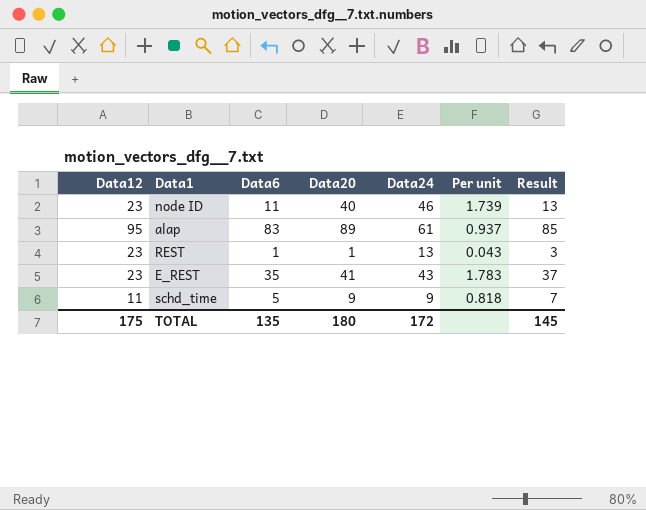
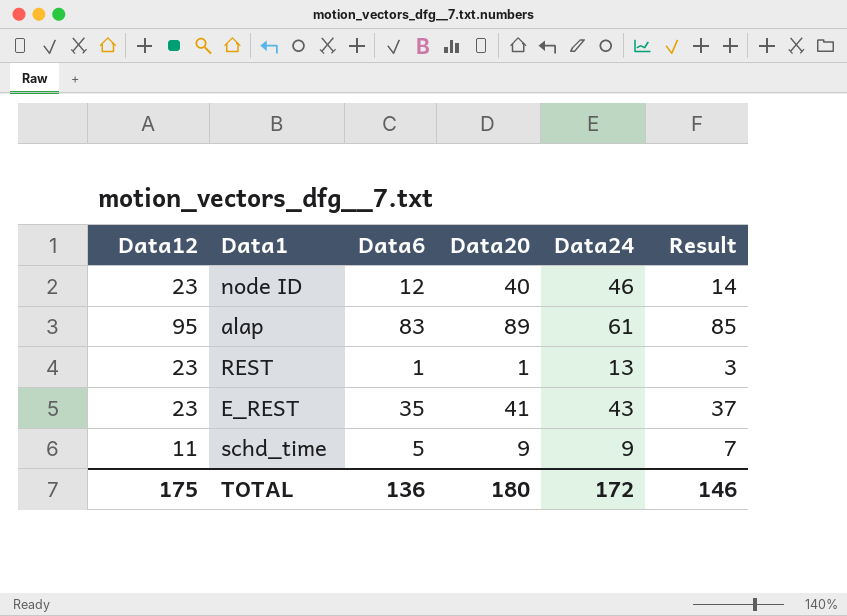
column Per unit | formula: [Data20] / [Data12] -> none
node ID | Data6: 11 -> 12
node ID | Result: 13 -> 14
TOTAL | Data6: 135 -> 136
TOTAL | Result: 145 -> 146

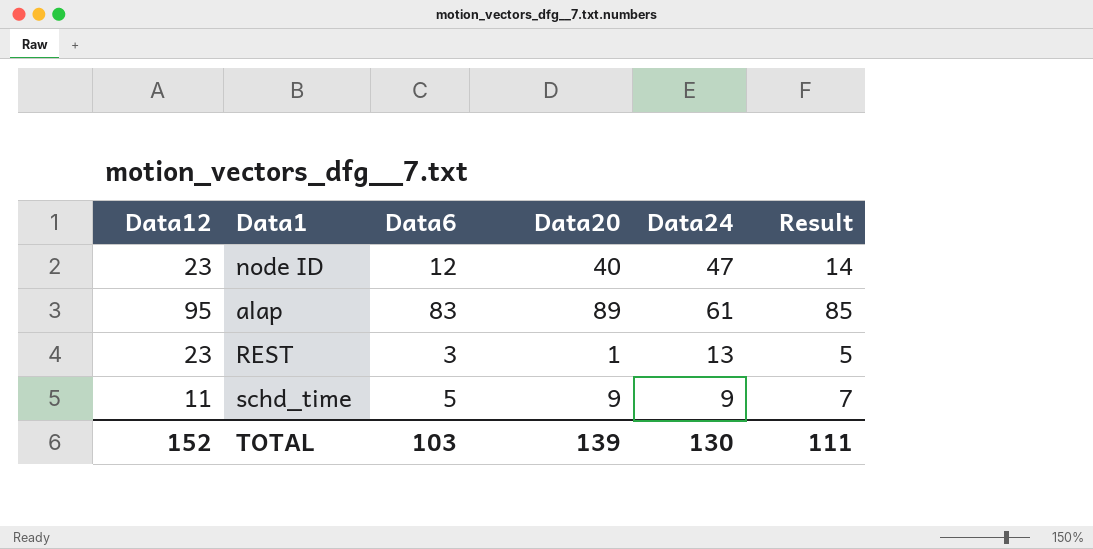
row E_REST: 23 | 35 | 41 | 43 | 37 -> none
node ID | Data24: 46 -> 47
REST | Data6: 1 -> 3
REST | Result: 3 -> 5
TOTAL | Data12: 175 -> 152
TOTAL | Data6: 136 -> 103
TOTAL | Data20: 180 -> 139
TOTAL | Data24: 172 -> 130
TOTAL | Result: 146 -> 111

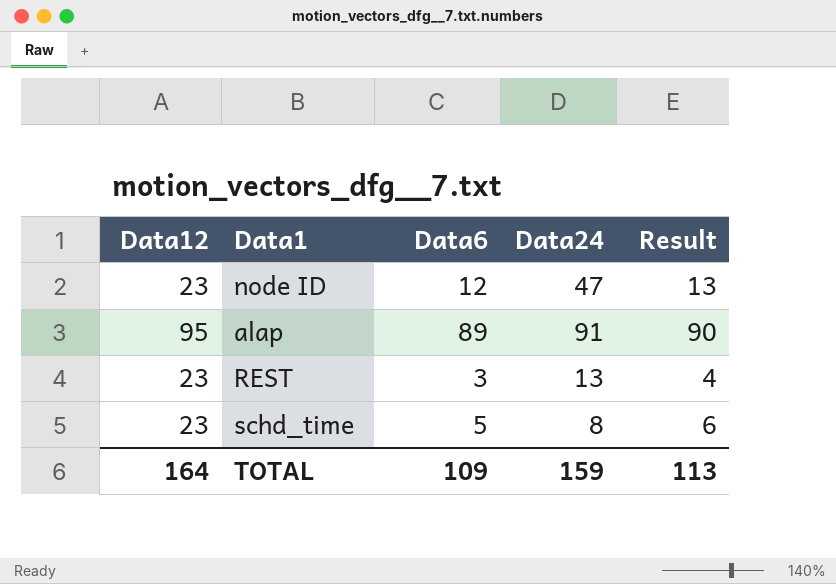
column Data20 | position: 4 -> none
column Result | formula: [Data6] + 2 -> [Data6] + 1
alap | Data6: 83 -> 89
alap | Data24: 61 -> 91
schd_time | Data12: 11 -> 23
schd_time | Data24: 9 -> 8
TOTAL | Data12: 152 -> 164
TOTAL | Data6: 103 -> 109
TOTAL | Data24: 130 -> 159
TOTAL | Result: 111 -> 113

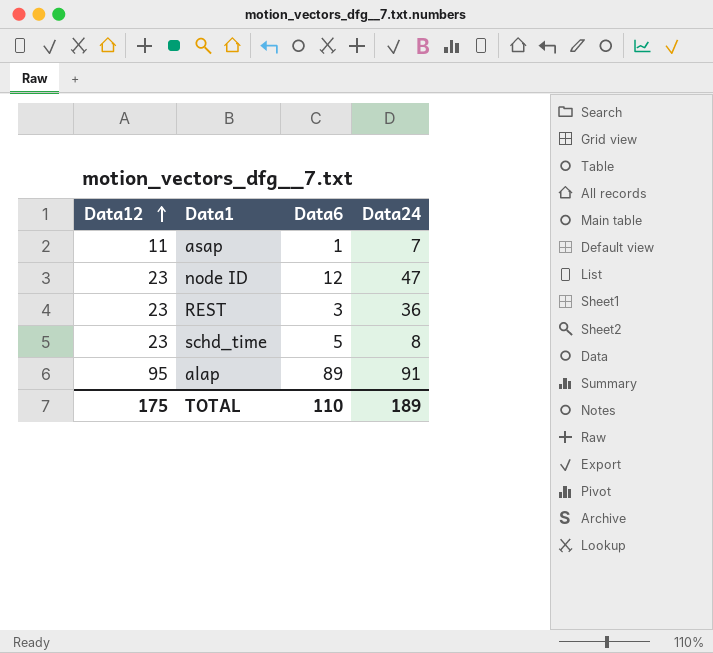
row order: none -> Data12 ascending
column Result | formula: [Data6] + 1 -> none
row asap: none -> 11 | 1 | 7
REST | Data24: 13 -> 36
TOTAL | Data12: 164 -> 175
TOTAL | Data6: 109 -> 110
TOTAL | Data24: 159 -> 189

